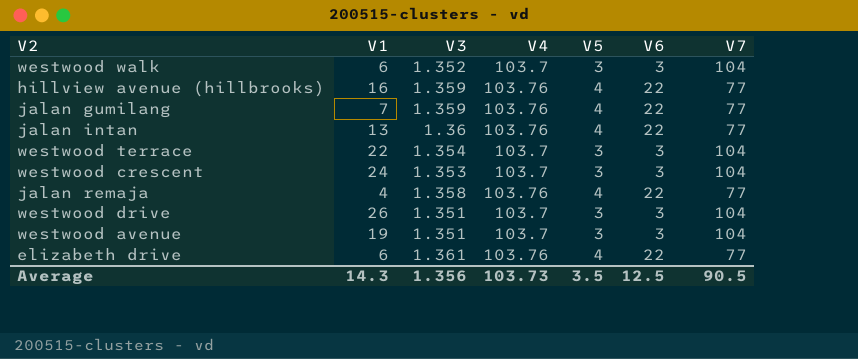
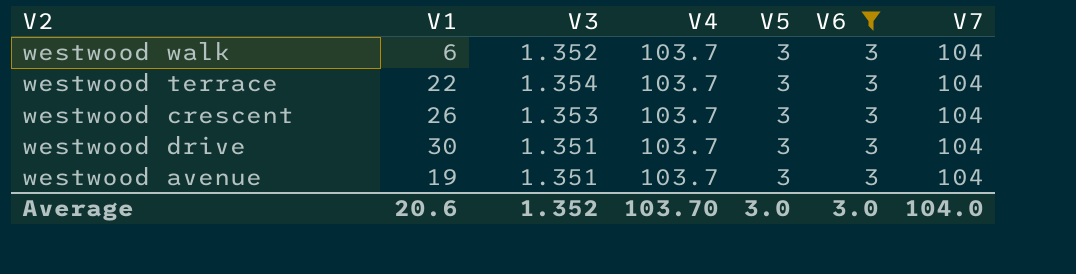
filter: none -> V6 = 3
westwood crescent | V1: 24 -> 26
westwood drive | V1: 26 -> 30
Average | V1: 14.3 -> 20.6
Average | V3: 1.356 -> 1.352
Average | V4: 103.73 -> 103.70
Average | V5: 3.5 -> 3.0
Average | V6: 12.5 -> 3.0
Average | V7: 90.5 -> 104.0

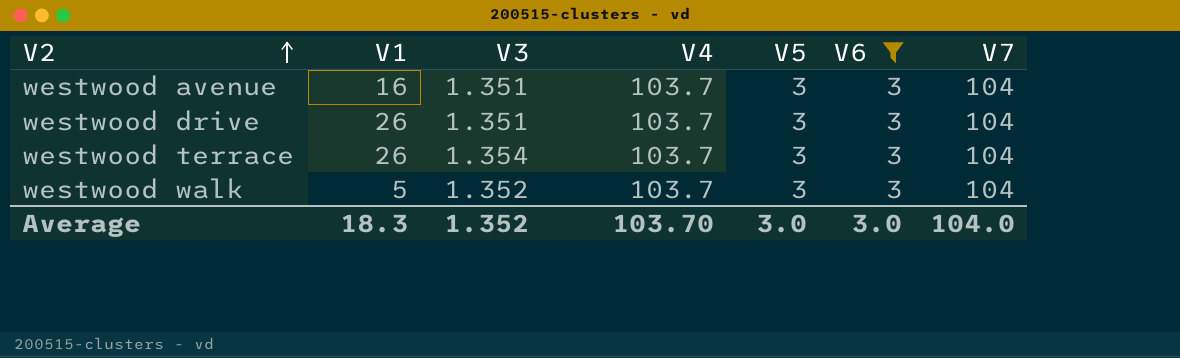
row order: none -> V2 ascending
row westwood crescent: 26 | 1.353 | 103.7 | 3 | 3 | 104 -> none
westwood avenue | V1: 19 -> 16
westwood drive | V1: 30 -> 26
westwood terrace | V1: 22 -> 26
westwood walk | V1: 6 -> 5
Average | V1: 20.6 -> 18.3

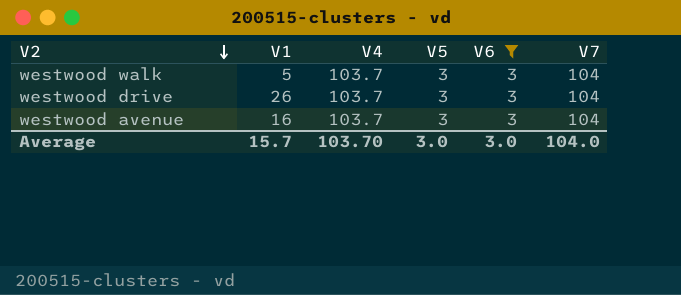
row order: V2 ascending -> V2 descending
column V3 | position: 3 -> none
row westwood terrace: 26 | 1.354 | 103.7 | 3 | 3 | 104 -> none
Average | V1: 18.3 -> 15.7

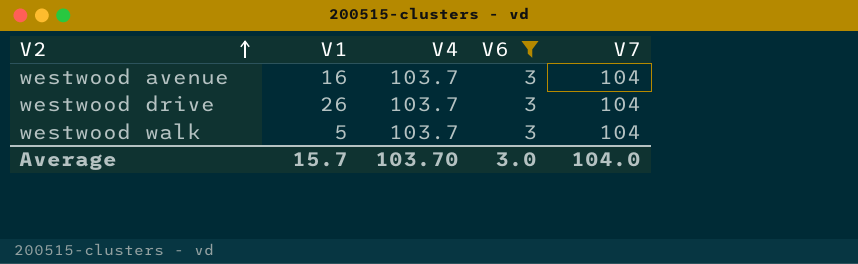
row order: V2 descending -> V2 ascending
column V5 | position: 4 -> none

